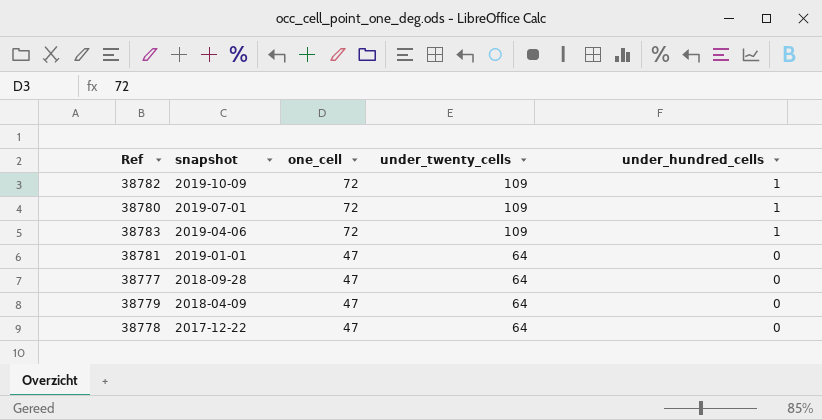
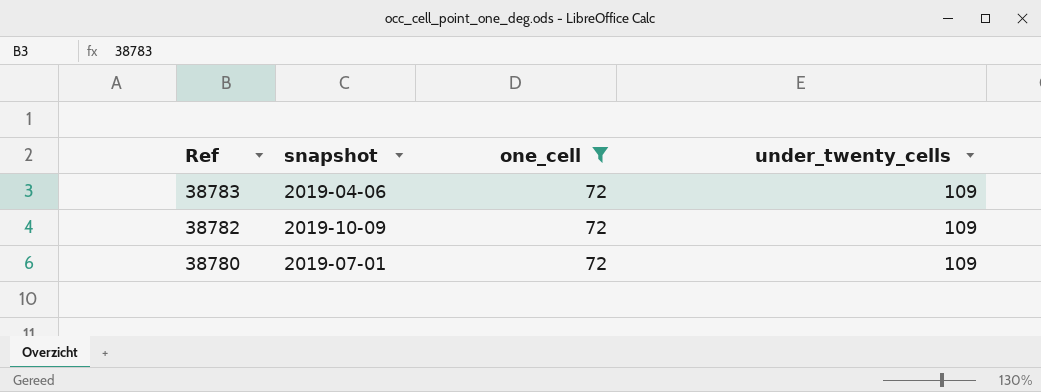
filter: none -> one_cell = 72
row order: snapshot descending -> Ref descending
column under_hundred_cells | position: 5 -> none

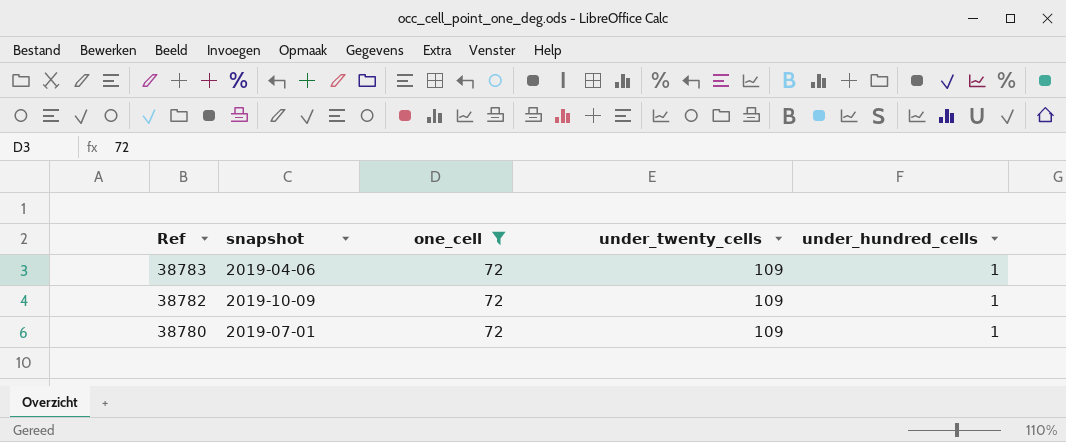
column under_hundred_cells | position: none -> 5

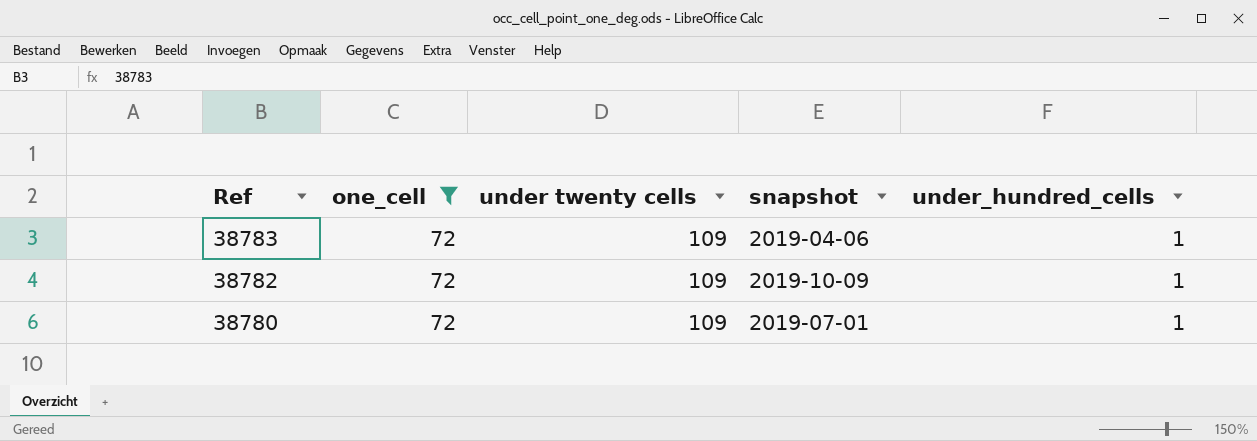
column name: under_twenty_cells -> under twenty cells
column snapshot | position: 2 -> 4

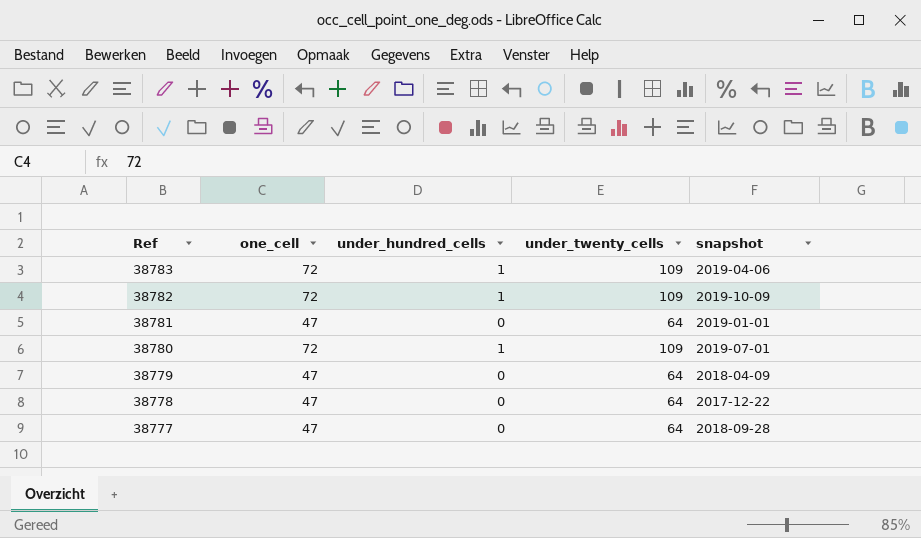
filter: one_cell = 72 -> none
column under_hundred_cells | position: 5 -> 3
column name: under twenty cells -> under_twenty_cells

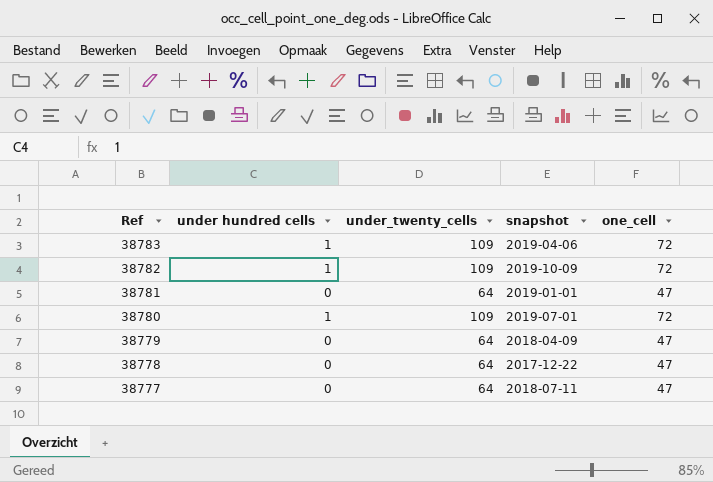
column name: under_hundred_cells -> under hundred cells
column one_cell | position: 2 -> 5
38777 | snapshot: 2018-09-28 -> 2018-07-11

